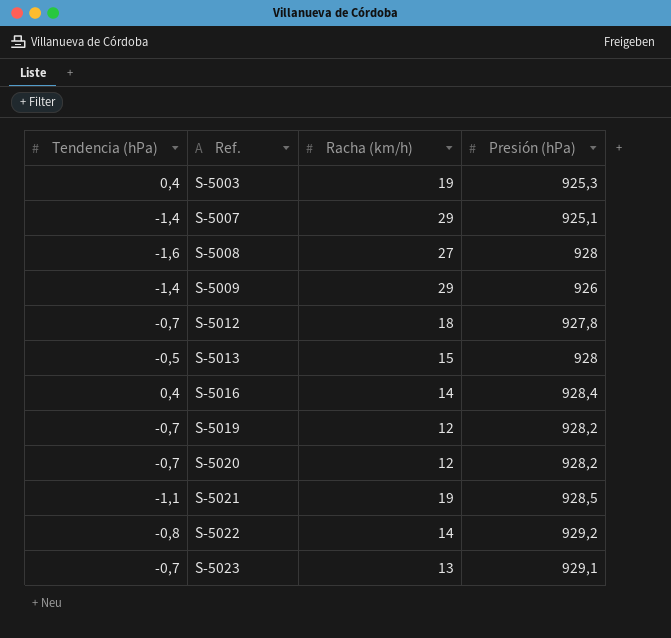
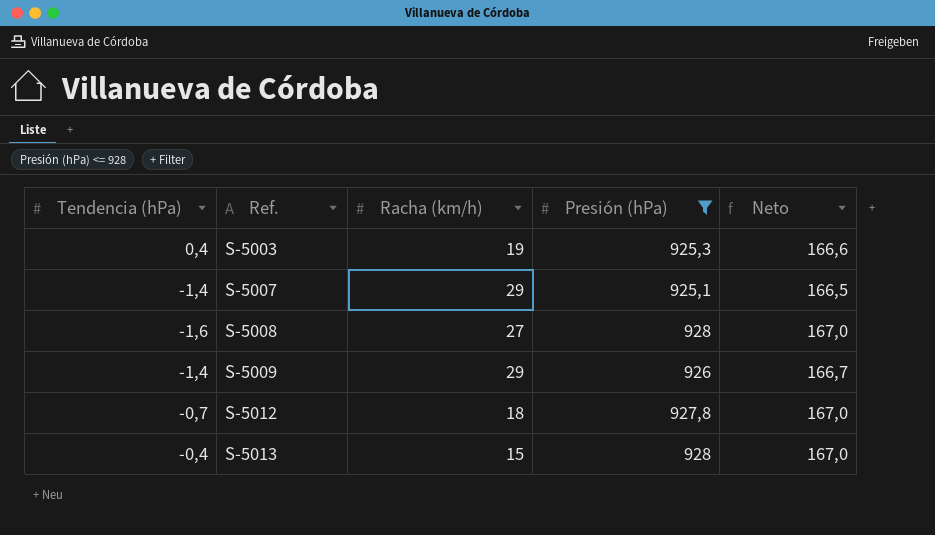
filter: none -> Presión (hPa) <= 928
column Neto | formula: none -> [Presión (hPa)] * 0,18
S-5013 | Tendencia (hPa): -0,5 -> -0,4

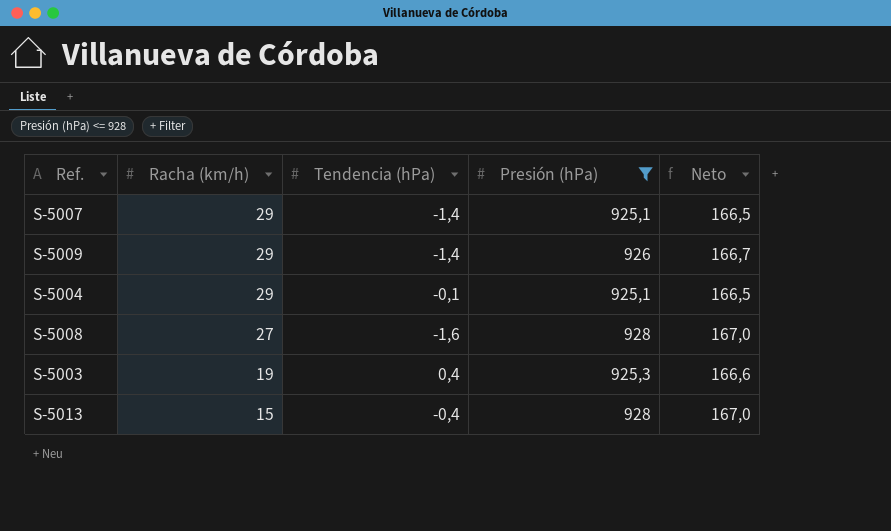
row order: Ref. ascending -> Racha (km/h) descending
column Tendencia (hPa) | position: 1 -> 3
row S-5012: -0,7 | 18 | 927,8 | 167,0 -> none
row S-5004: none -> 29 | -0,1 | 925,1 | 166,5

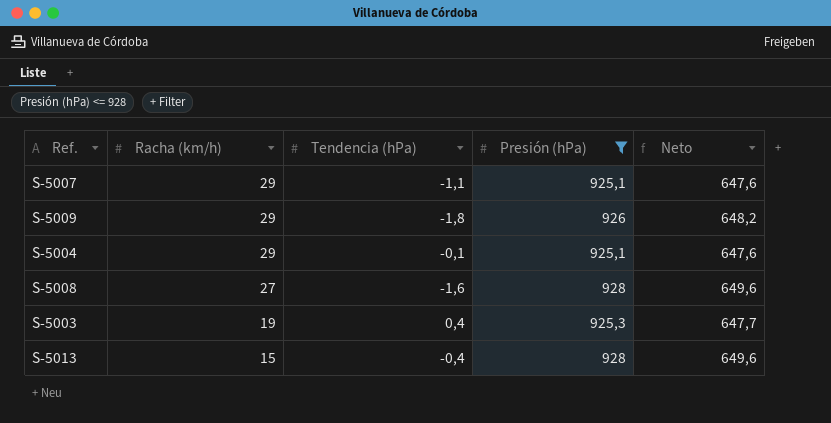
column Neto | formula: [Presión (hPa)] * 0,18 -> [Presión (hPa)] * 0,7
S-5007 | Tendencia (hPa): -1,4 -> -1,1
S-5009 | Tendencia (hPa): -1,4 -> -1,8

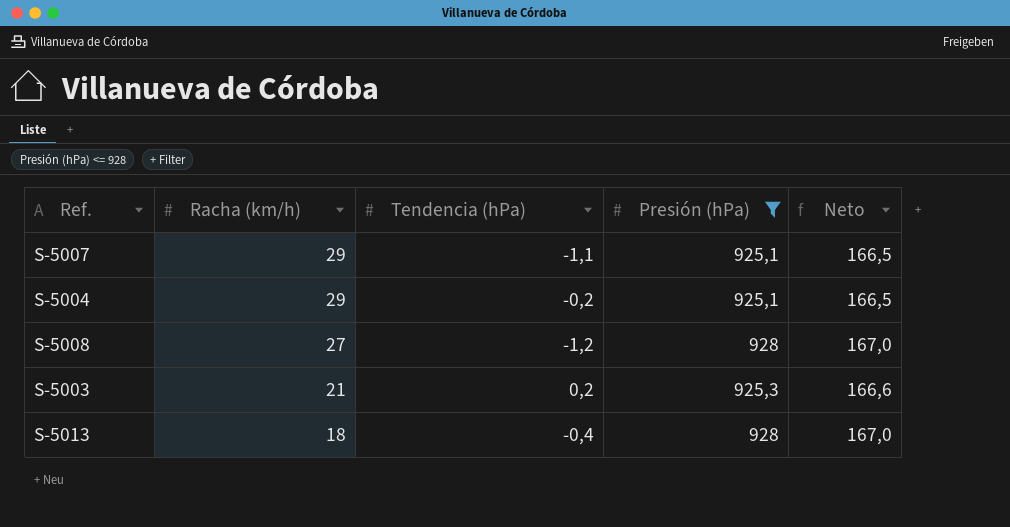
column Neto | formula: [Presión (hPa)] * 0,7 -> [Presión (hPa)] * 0,18
row S-5009: 29 | -1,8 | 926 | 648,2 -> none
S-5004 | Tendencia (hPa): -0,1 -> -0,2
S-5008 | Tendencia (hPa): -1,6 -> -1,2
S-5003 | Racha (km/h): 19 -> 21
S-5003 | Tendencia (hPa): 0,4 -> 0,2
S-5013 | Racha (km/h): 15 -> 18

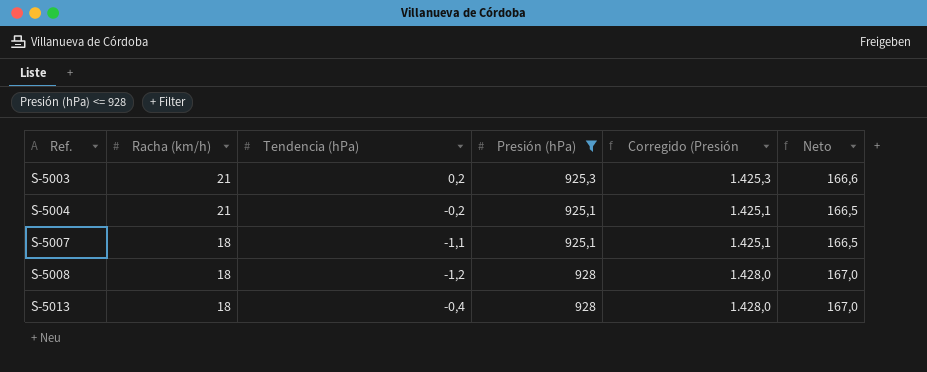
row order: Racha (km/h) descending -> Ref. ascending
column Corregido (Presión | formula: none -> [Presión (hPa)] + 500
S-5004 | Racha (km/h): 29 -> 21
S-5007 | Racha (km/h): 29 -> 18
S-5008 | Racha (km/h): 27 -> 18

